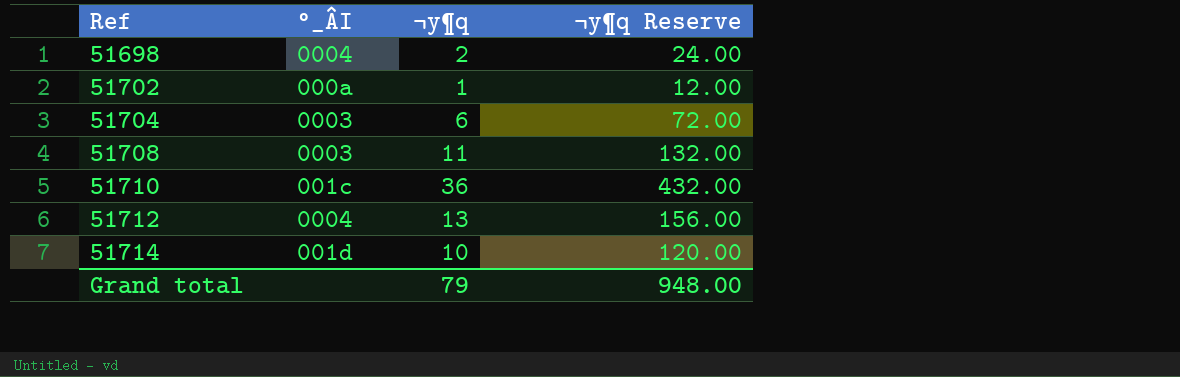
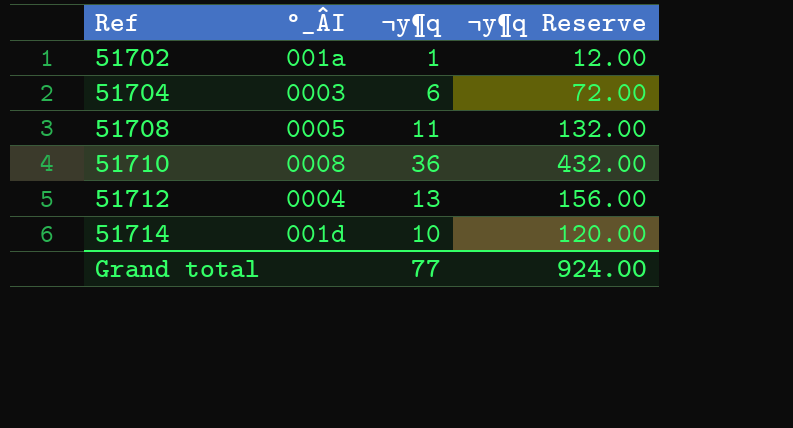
row 51698: 0004 | 2 | 24.00 -> none
51702 | °_ÂI: 000a -> 001a
51708 | °_ÂI: 0003 -> 0005
51710 | °_ÂI: 001c -> 0008
Grand total | ¬y¶q: 79 -> 77
Grand total | ¬y¶q Reserve: 948.00 -> 924.00

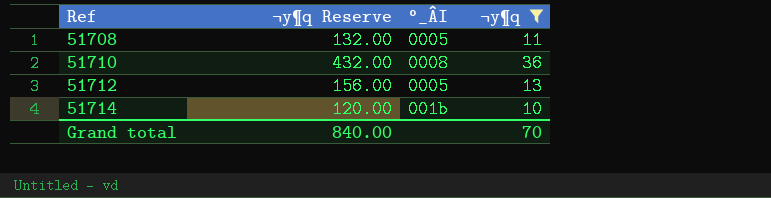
filter: none -> ¬y¶q >= 10
column ¬y¶q Reserve | position: 4 -> 2
51712 | °_ÂI: 0004 -> 0005
51714 | °_ÂI: 001d -> 001b
Grand total | ¬y¶q Reserve: 924.00 -> 840.00
Grand total | ¬y¶q: 77 -> 70

